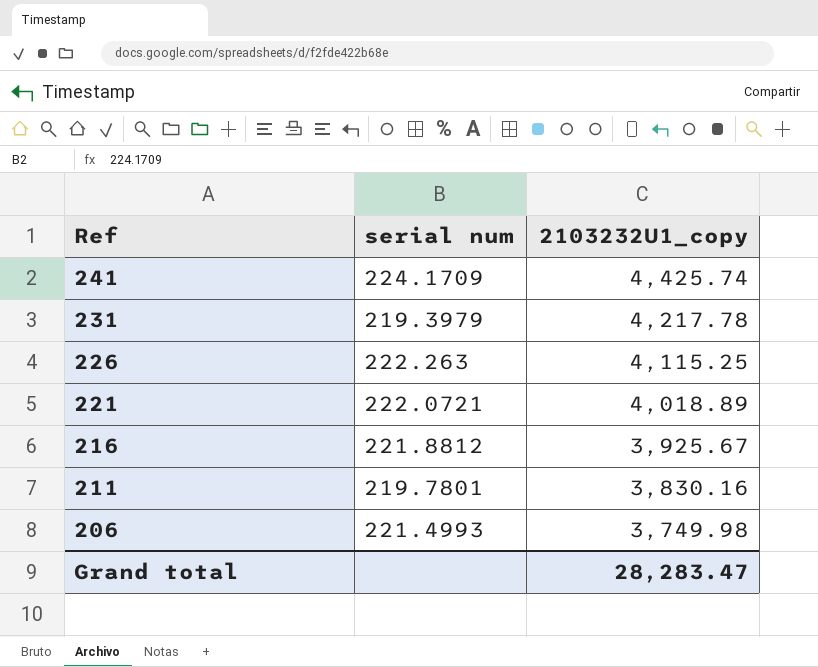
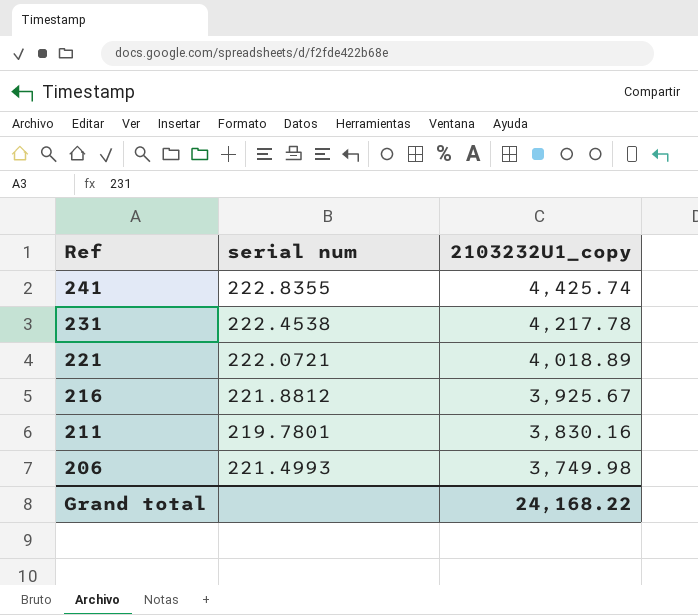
row 226: 222.263 | 4,115.25 -> none
241 | serial num: 224.1709 -> 222.8355
231 | serial num: 219.3979 -> 222.4538
Grand total | 2103232U1_copy: 28,283.47 -> 24,168.22

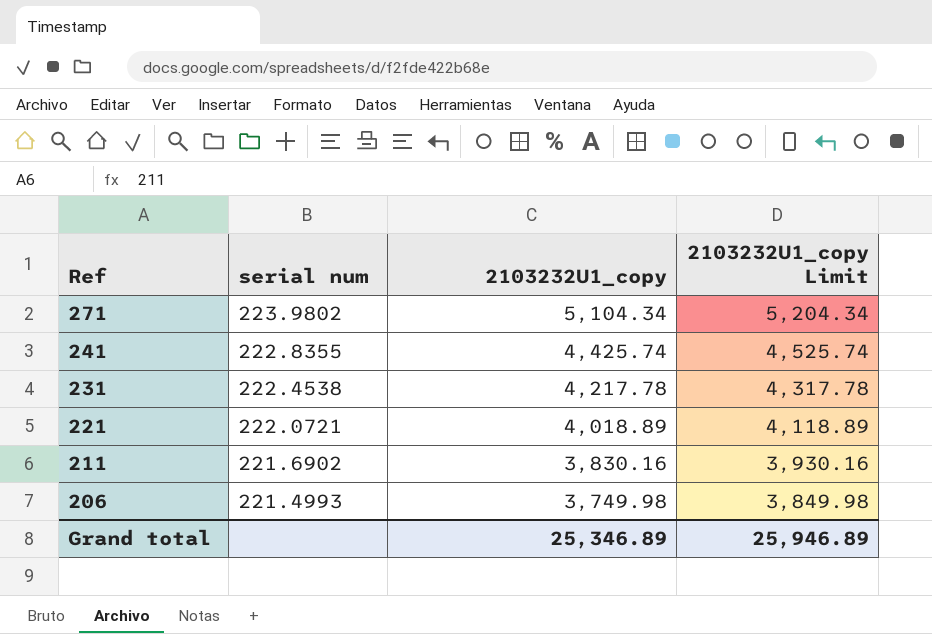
column 2103232U1_copy Limit | formula: none -> [2103232U1_copy] + 100
row 216: 221.8812 | 3,925.67 -> none
row 271: none -> 223.9802 | 5,104.34 | 5,204.34
211 | serial num: 219.7801 -> 221.6902
Grand total | 2103232U1_copy: 24,168.22 -> 25,346.89

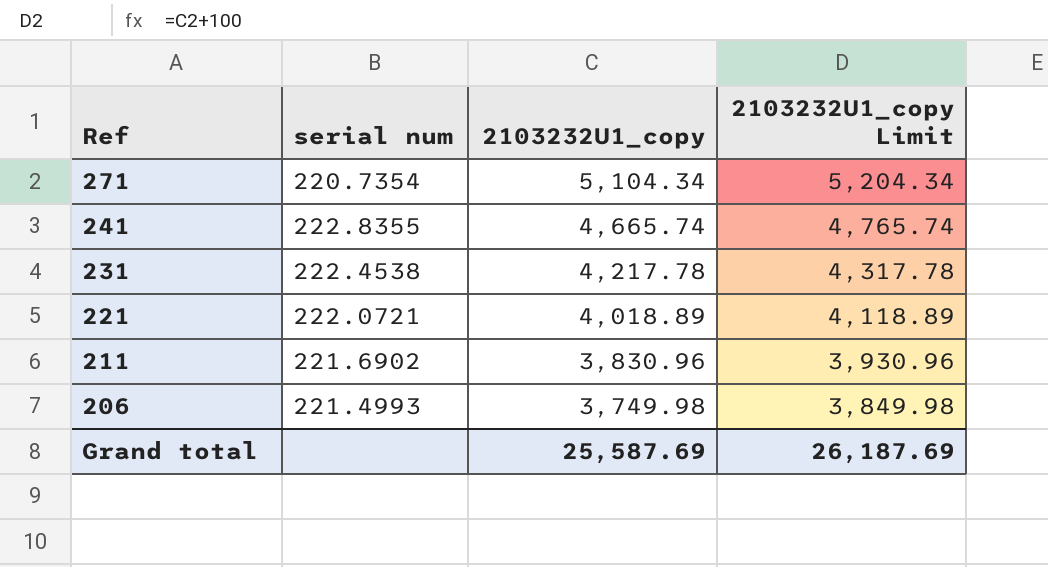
271 | serial num: 223.9802 -> 220.7354
241 | 2103232U1_copy: 4,425.74 -> 4,665.74
241 | 2103232U1_copy Limit: 4,525.74 -> 4,765.74
211 | 2103232U1_copy: 3,830.16 -> 3,830.96
211 | 2103232U1_copy Limit: 3,930.16 -> 3,930.96
Grand total | 2103232U1_copy: 25,346.89 -> 25,587.69
Grand total | 2103232U1_copy Limit: 25,946.89 -> 26,187.69

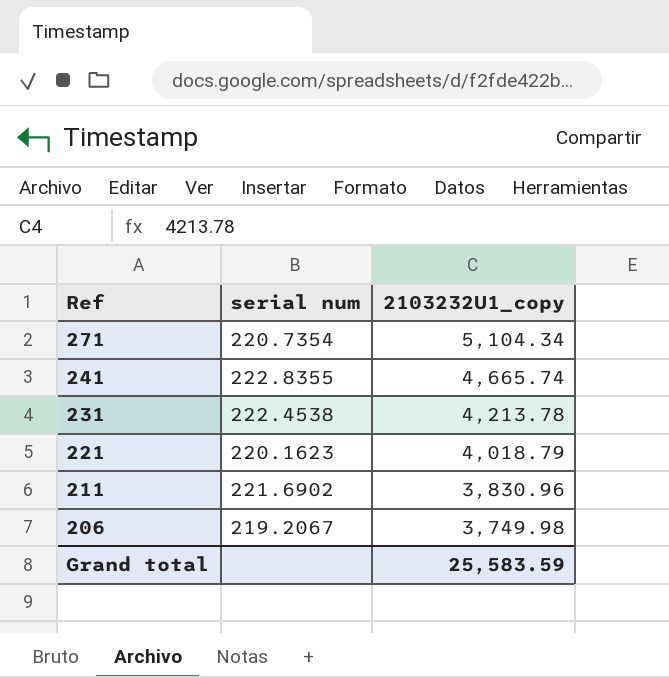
column 2103232U1_copy Limit | formula: [2103232U1_copy] + 100 -> none
231 | 2103232U1_copy: 4,217.78 -> 4,213.78
221 | serial num: 222.0721 -> 220.1623
221 | 2103232U1_copy: 4,018.89 -> 4,018.79
206 | serial num: 221.4993 -> 219.2067
Grand total | 2103232U1_copy: 25,587.69 -> 25,583.59

